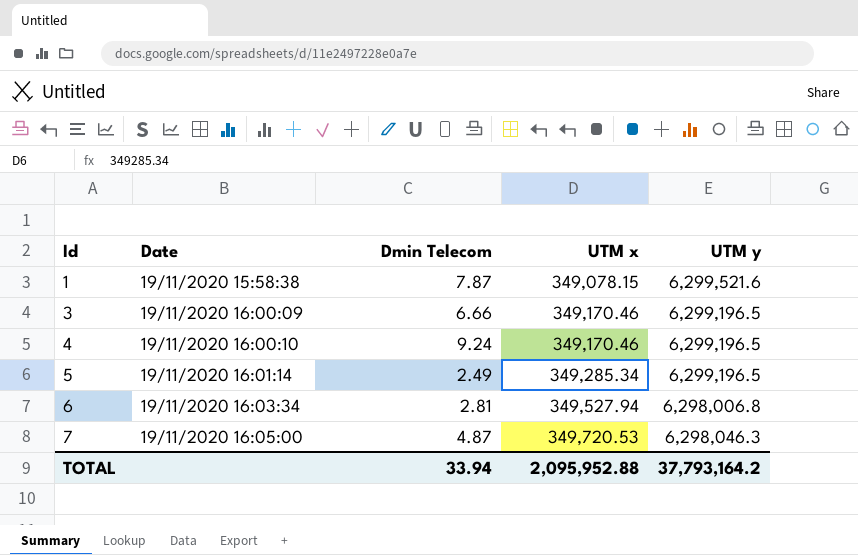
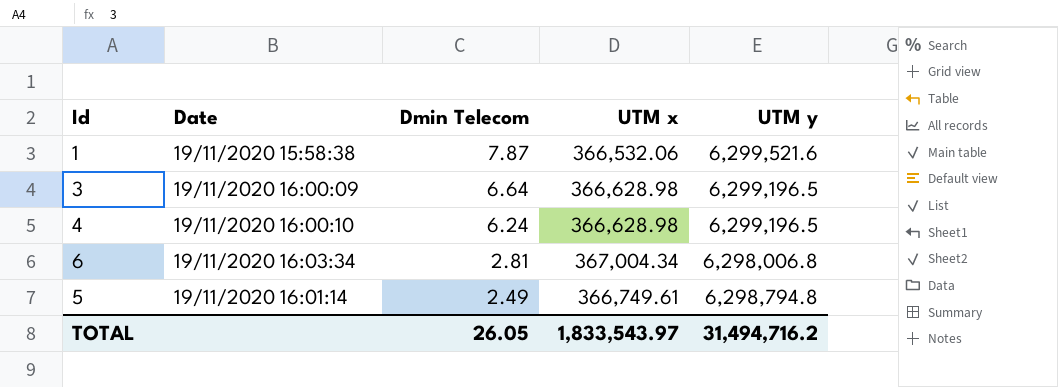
row order: Id ascending -> Dmin Telecom descending
row 7: 19/11/2020 16:05:00 | 4.87 | 349,720.53 | 6,298,046.3 -> none
1 | UTM x: 349,078.15 -> 366,532.06
3 | Dmin Telecom: 6.66 -> 6.64
3 | UTM x: 349,170.46 -> 366,628.98
4 | Dmin Telecom: 9.24 -> 6.24
4 | UTM x: 349,170.46 -> 366,628.98
6 | UTM x: 349,527.94 -> 367,004.34
5 | UTM x: 349,285.34 -> 366,749.61
5 | UTM y: 6,299,196.5 -> 6,298,794.8
TOTAL | Dmin Telecom: 33.94 -> 26.05
TOTAL | UTM x: 2,095,952.88 -> 1,833,543.97
TOTAL | UTM y: 37,793,164.2 -> 31,494,716.2

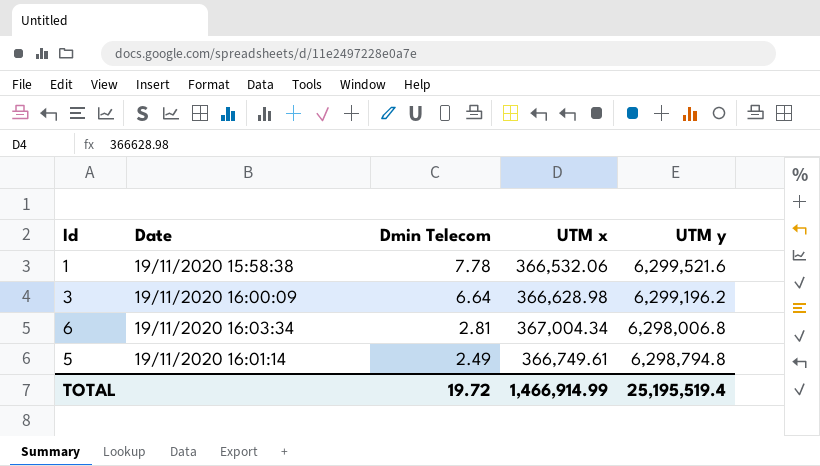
row 4: 19/11/2020 16:00:10 | 6.24 | 366,628.98 | 6,299,196.5 -> none
1 | Dmin Telecom: 7.87 -> 7.78
3 | UTM y: 6,299,196.5 -> 6,299,196.2
TOTAL | Dmin Telecom: 26.05 -> 19.72
TOTAL | UTM x: 1,833,543.97 -> 1,466,914.99
TOTAL | UTM y: 31,494,716.2 -> 25,195,519.4

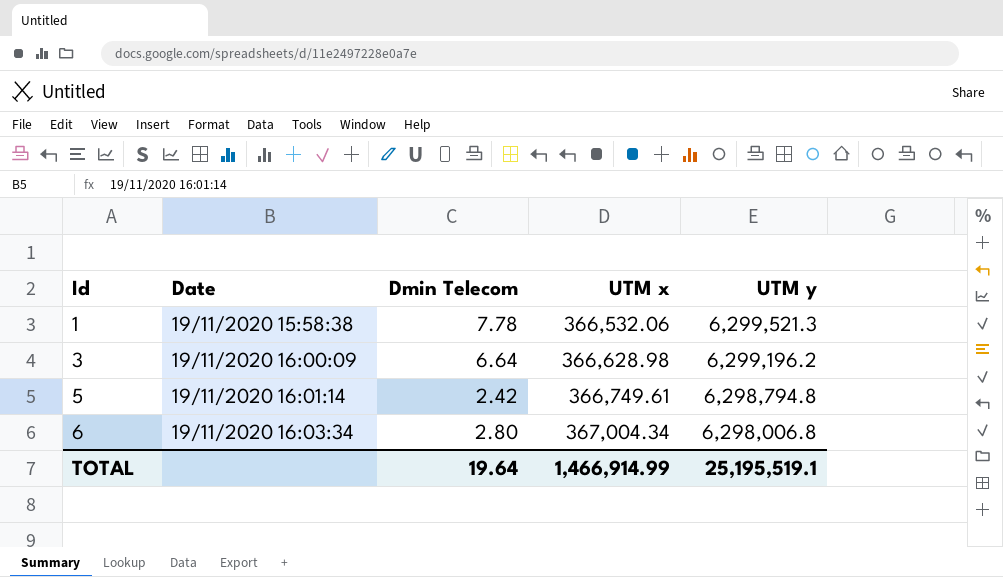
row order: Dmin Telecom descending -> Id ascending
1 | UTM y: 6,299,521.6 -> 6,299,521.3
5 | Dmin Telecom: 2.49 -> 2.42
6 | Dmin Telecom: 2.81 -> 2.80
TOTAL | Dmin Telecom: 19.72 -> 19.64
TOTAL | UTM y: 25,195,519.4 -> 25,195,519.1

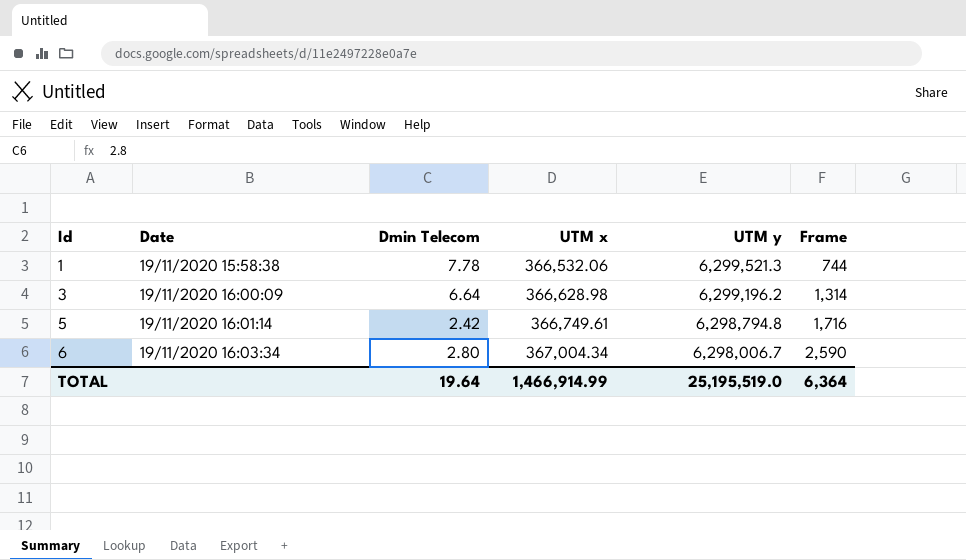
column Frame | position: none -> 6
6 | UTM y: 6,298,006.8 -> 6,298,006.7
TOTAL | UTM y: 25,195,519.1 -> 25,195,519.0

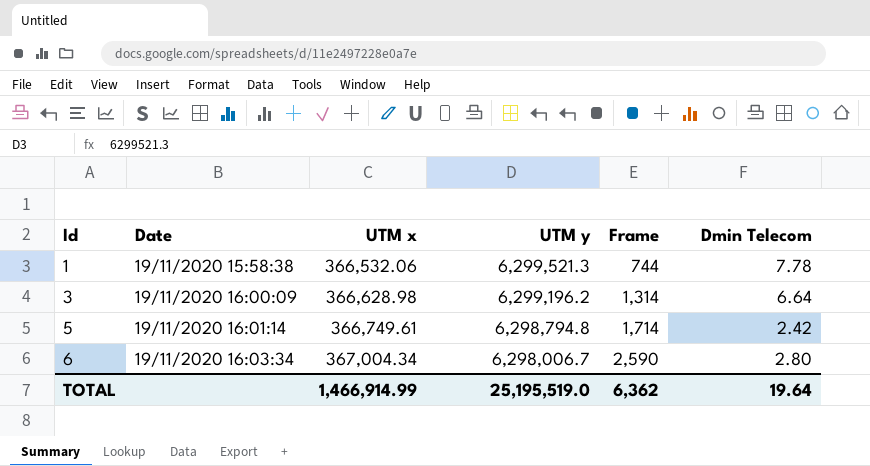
column Dmin Telecom | position: 3 -> 6
5 | Frame: 1,716 -> 1,714
TOTAL | Frame: 6,364 -> 6,362

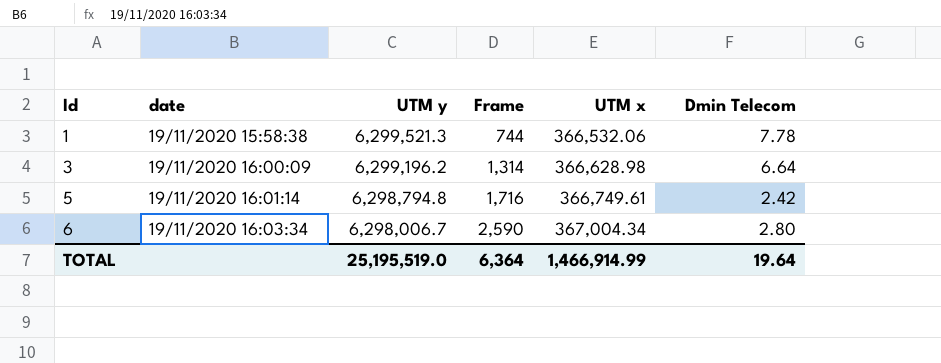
column name: Date -> date
column UTM x | position: 3 -> 5
5 | Frame: 1,714 -> 1,716
TOTAL | Frame: 6,362 -> 6,364

